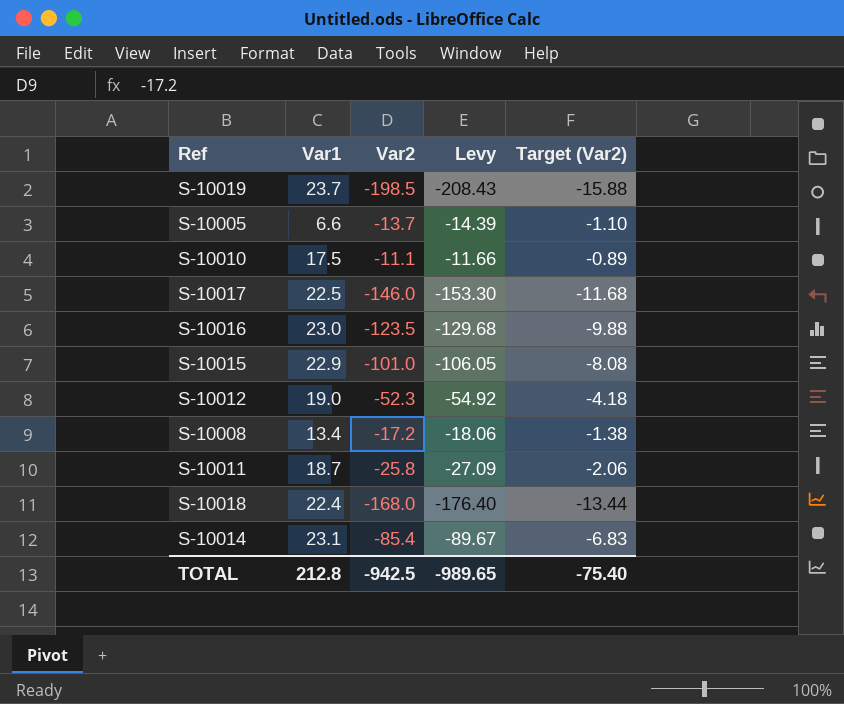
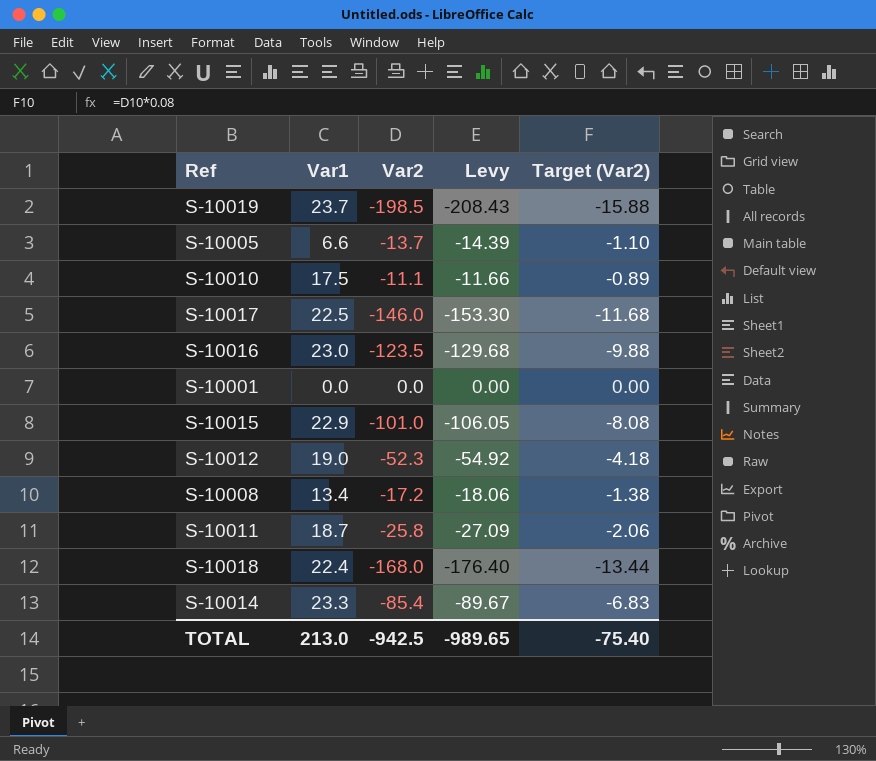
row S-10001: none -> 0.0 | 0.0 | 0.00 | 0.00
S-10014 | Var1: 23.1 -> 23.3
TOTAL | Var1: 212.8 -> 213.0

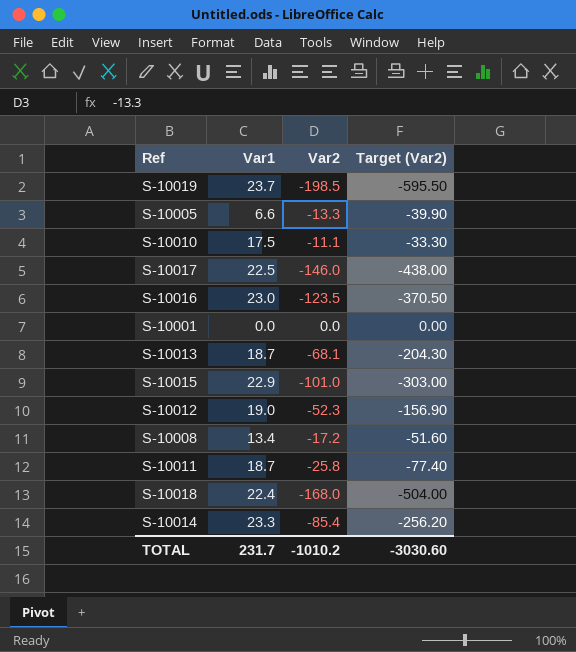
column Levy | formula: [Var2] * 1.05 -> none
column Target (Var2) | formula: [Var2] * 0.08 -> [Var2] * 3
S-10005 | Var2: -13.7 -> -13.3
row S-10013: none -> 18.7 | -68.1 | -204.30
TOTAL | Var1: 213.0 -> 231.7
TOTAL | Var2: -942.5 -> -1010.2
TOTAL | Target (Var2): -75.40 -> -3030.60

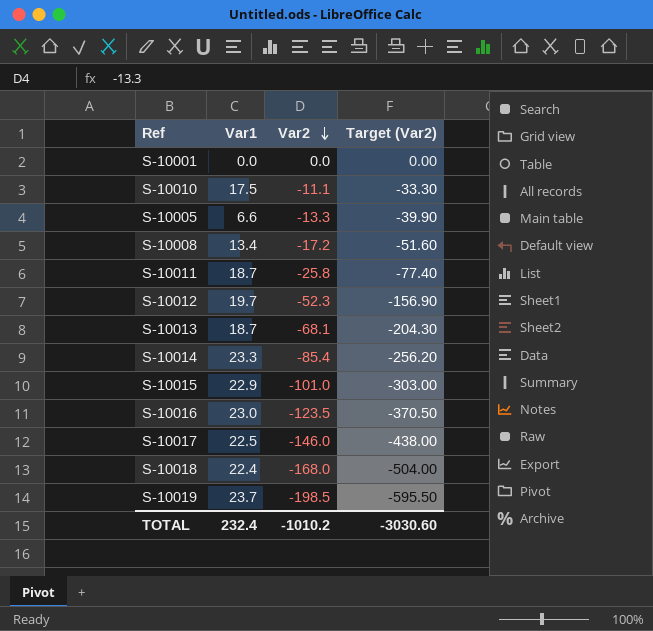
row order: none -> Var2 descending
S-10012 | Var1: 19.0 -> 19.7
TOTAL | Var1: 231.7 -> 232.4

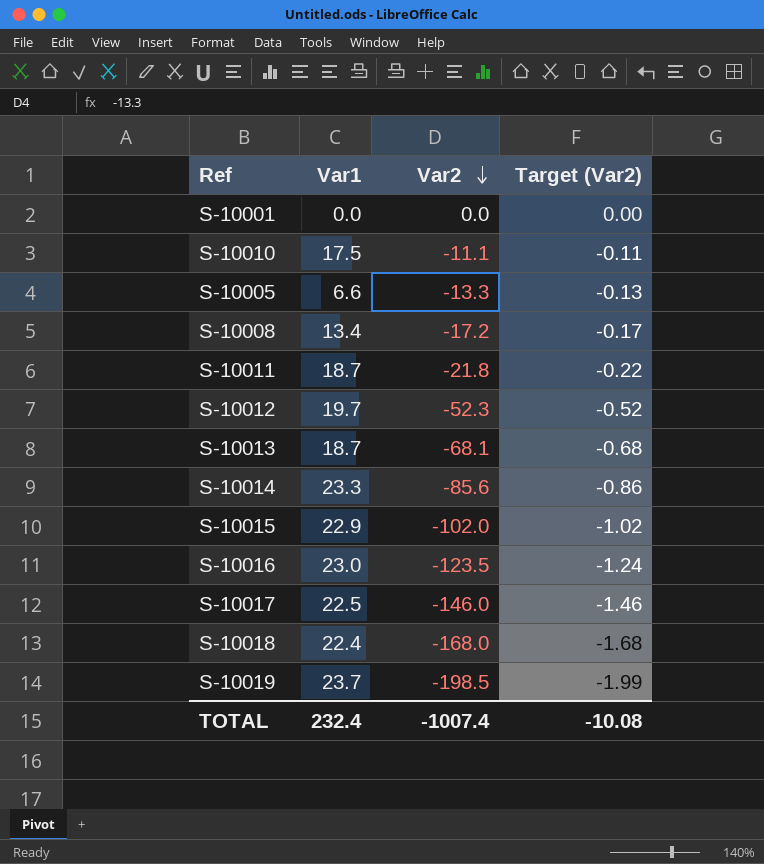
column Target (Var2) | formula: [Var2] * 3 -> [Var2] * 0.01
S-10011 | Var2: -25.8 -> -21.8
S-10014 | Var2: -85.4 -> -85.6
S-10015 | Var2: -101.0 -> -102.0
TOTAL | Var2: -1010.2 -> -1007.4
TOTAL | Target (Var2): -3030.60 -> -10.08

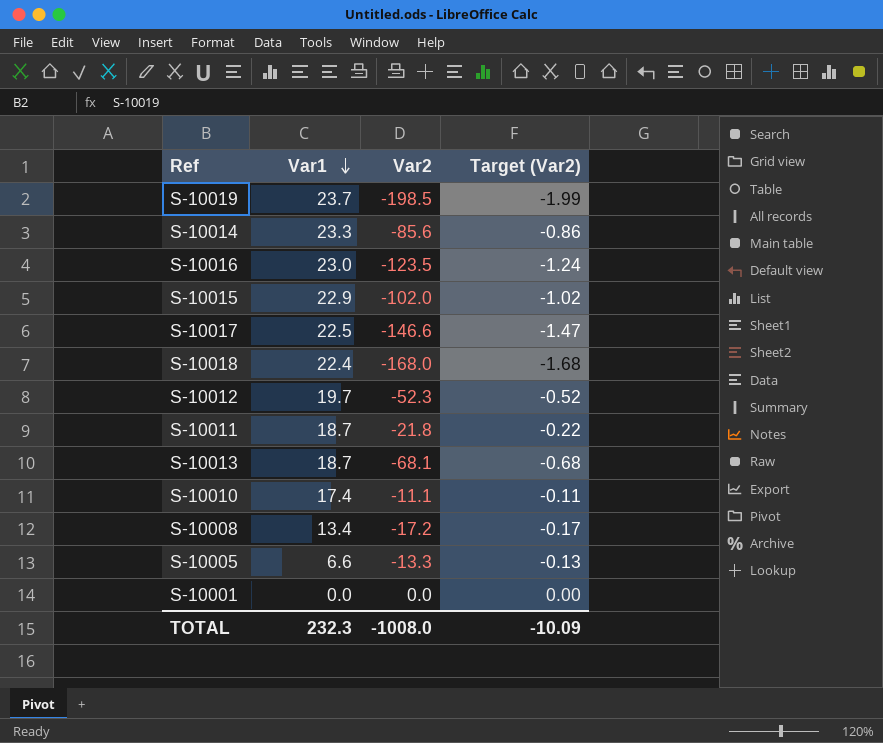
row order: Var2 descending -> Var1 descending
S-10017 | Var2: -146.0 -> -146.6
S-10017 | Target (Var2): -1.46 -> -1.47
S-10010 | Var1: 17.5 -> 17.4
TOTAL | Var1: 232.4 -> 232.3
TOTAL | Var2: -1007.4 -> -1008.0
TOTAL | Target (Var2): -10.08 -> -10.09

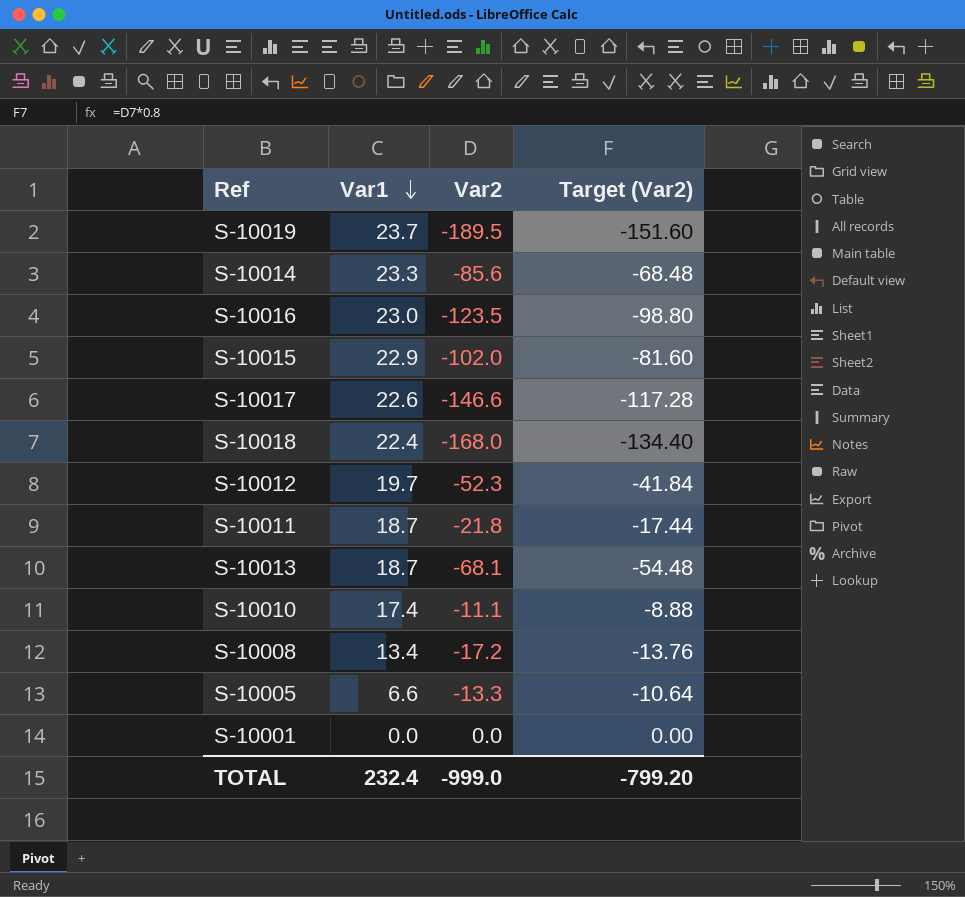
column Target (Var2) | formula: [Var2] * 0.01 -> [Var2] * 0.8
S-10019 | Var2: -198.5 -> -189.5
S-10017 | Var1: 22.5 -> 22.6
TOTAL | Var1: 232.3 -> 232.4
TOTAL | Var2: -1008.0 -> -999.0
TOTAL | Target (Var2): -10.09 -> -799.20

